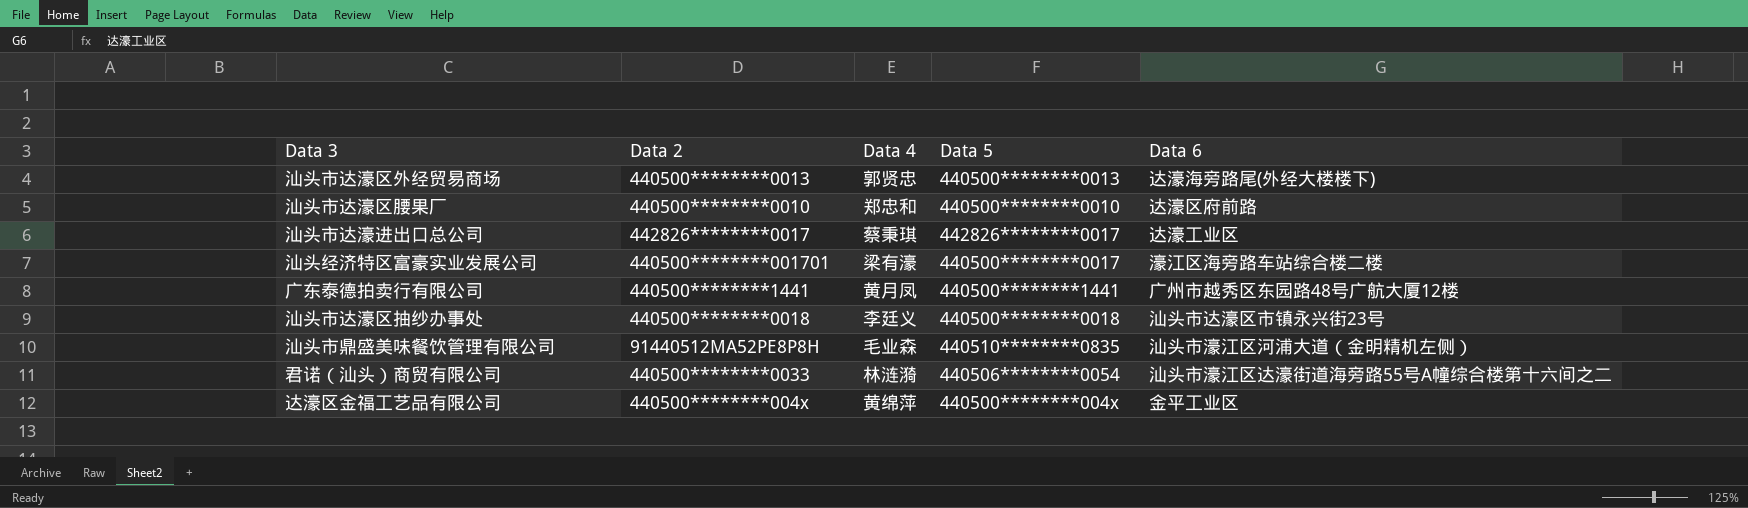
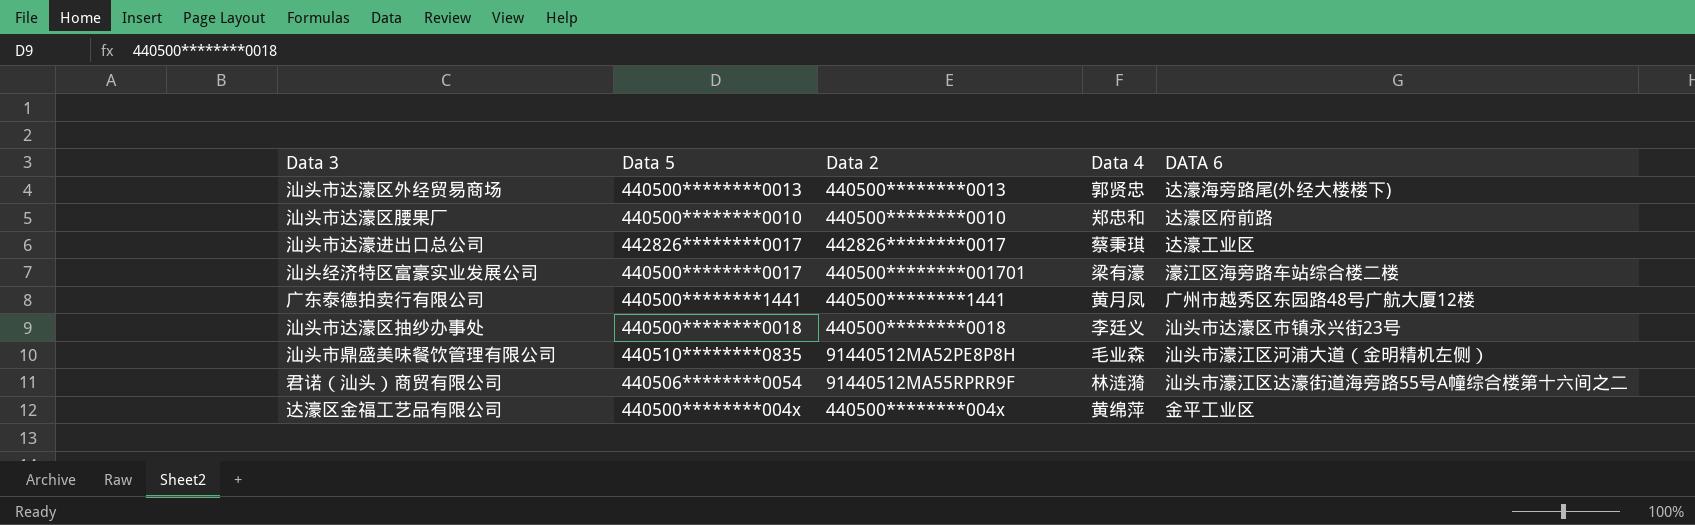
column Data 5 | position: 4 -> 2
column name: Data 6 -> DATA 6
君诺（汕头）商贸有限公司 | Data 2: 440500********0033 -> 91440512MA55RPRR9F

